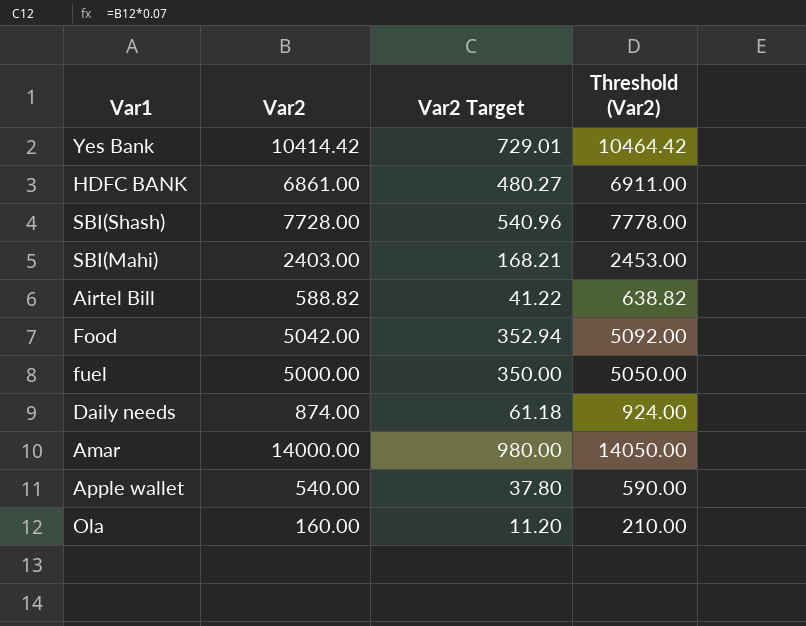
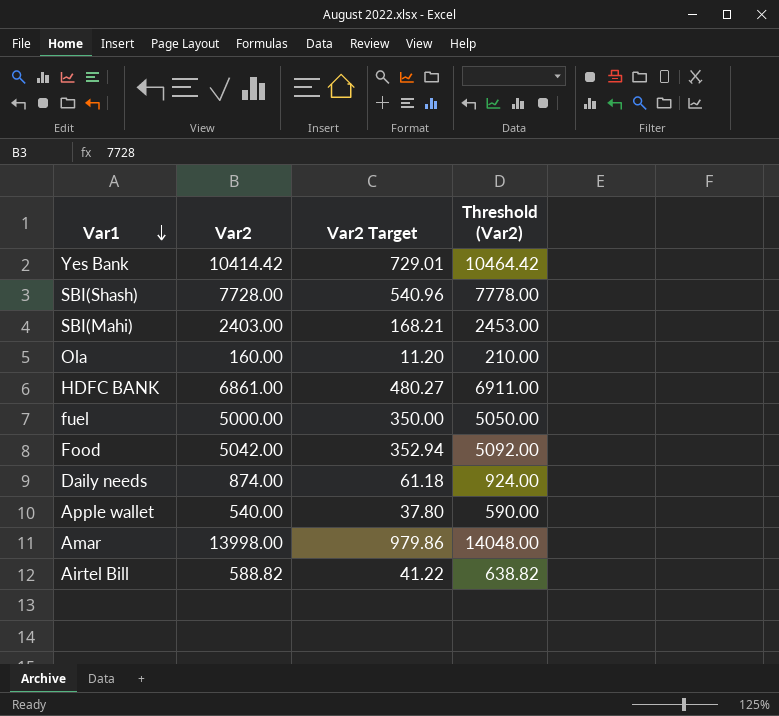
row order: none -> Var1 descending
Amar | Var2: 14000.00 -> 13998.00
Amar | Var2 Target: 980.00 -> 979.86
Amar | Threshold (Var2): 14050.00 -> 14048.00

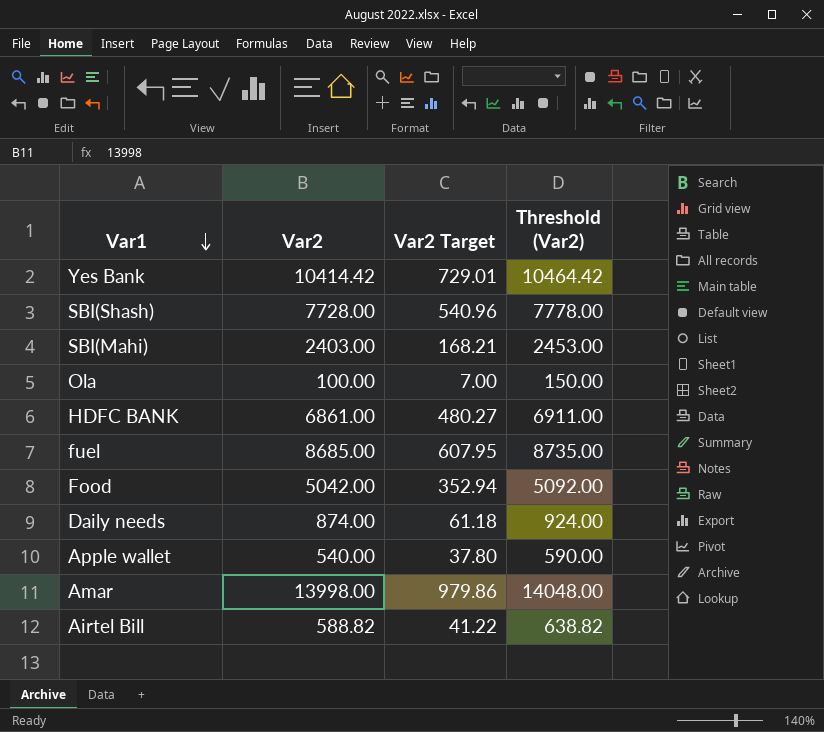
Ola | Var2: 160.00 -> 100.00
Ola | Var2 Target: 11.20 -> 7.00
Ola | Threshold (Var2): 210.00 -> 150.00
fuel | Var2: 5000.00 -> 8685.00
fuel | Var2 Target: 350.00 -> 607.95
fuel | Threshold (Var2): 5050.00 -> 8735.00

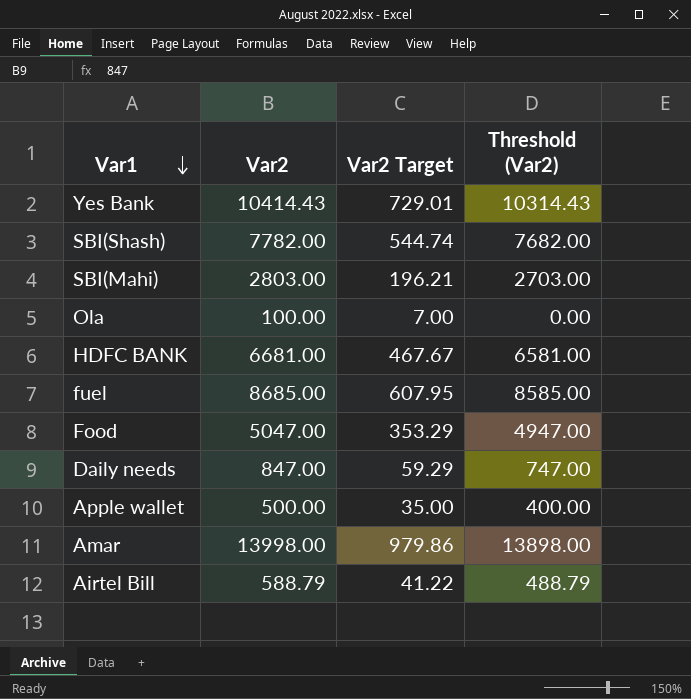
column Threshold (Var2) | formula: [Var2] + 50 -> [Var2] - 100
Yes Bank | Var2: 10414.42 -> 10414.43
SBI(Shash) | Var2: 7728.00 -> 7782.00
SBI(Shash) | Var2 Target: 540.96 -> 544.74
SBI(Mahi) | Var2: 2403.00 -> 2803.00
SBI(Mahi) | Var2 Target: 168.21 -> 196.21
HDFC BANK | Var2: 6861.00 -> 6681.00
HDFC BANK | Var2 Target: 480.27 -> 467.67
Food | Var2: 5042.00 -> 5047.00
Food | Var2 Target: 352.94 -> 353.29
Daily needs | Var2: 874.00 -> 847.00
Daily needs | Var2 Target: 61.18 -> 59.29
Apple wallet | Var2: 540.00 -> 500.00
Apple wallet | Var2 Target: 37.80 -> 35.00
Airtel Bill | Var2: 588.82 -> 588.79

